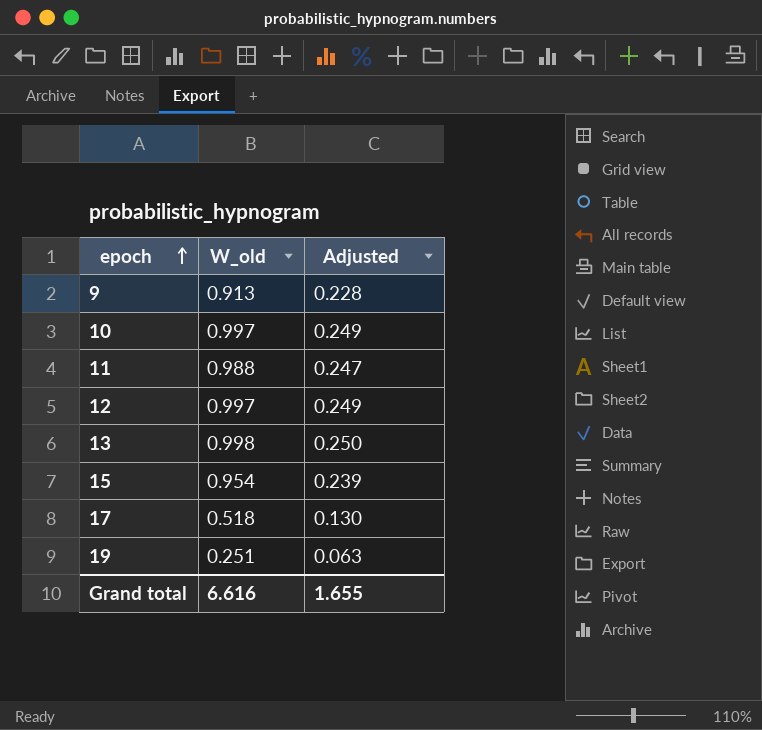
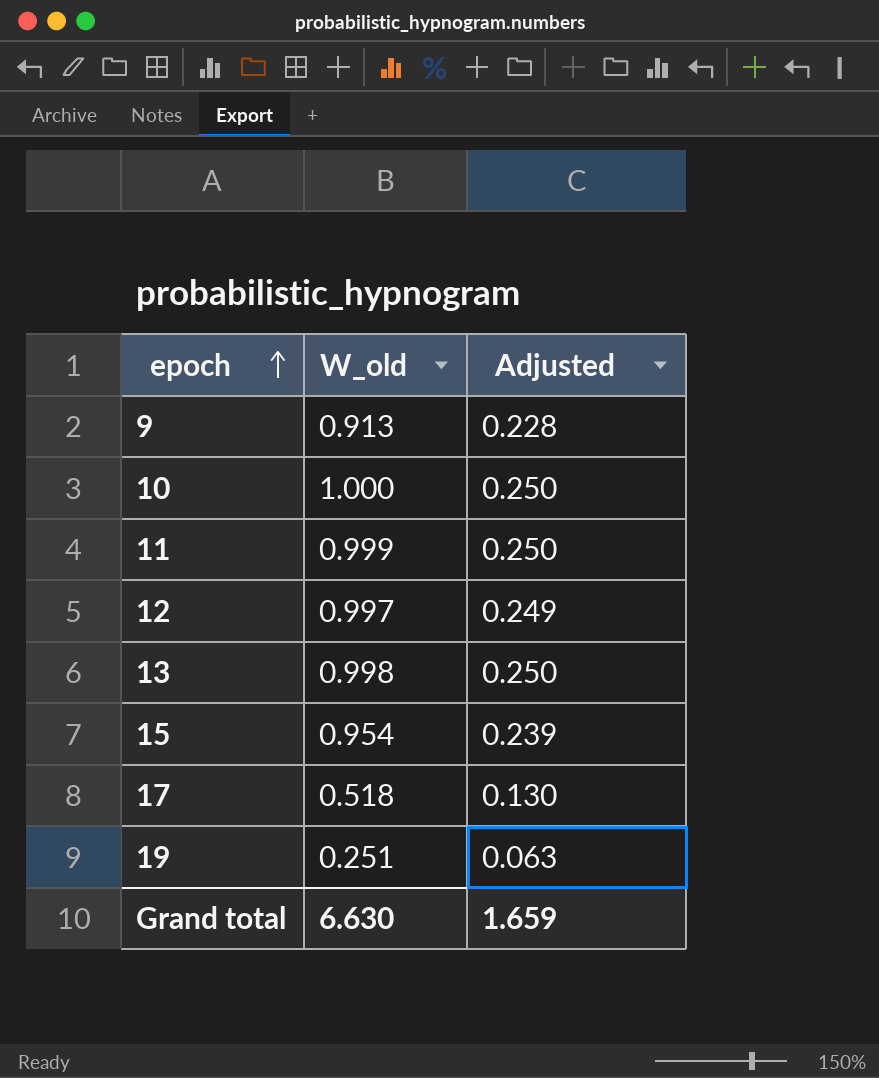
10 | W_old: 0.997 -> 1.000
10 | Adjusted: 0.249 -> 0.250
11 | W_old: 0.988 -> 0.999
11 | Adjusted: 0.247 -> 0.250
Grand total | W_old: 6.616 -> 6.630
Grand total | Adjusted: 1.655 -> 1.659

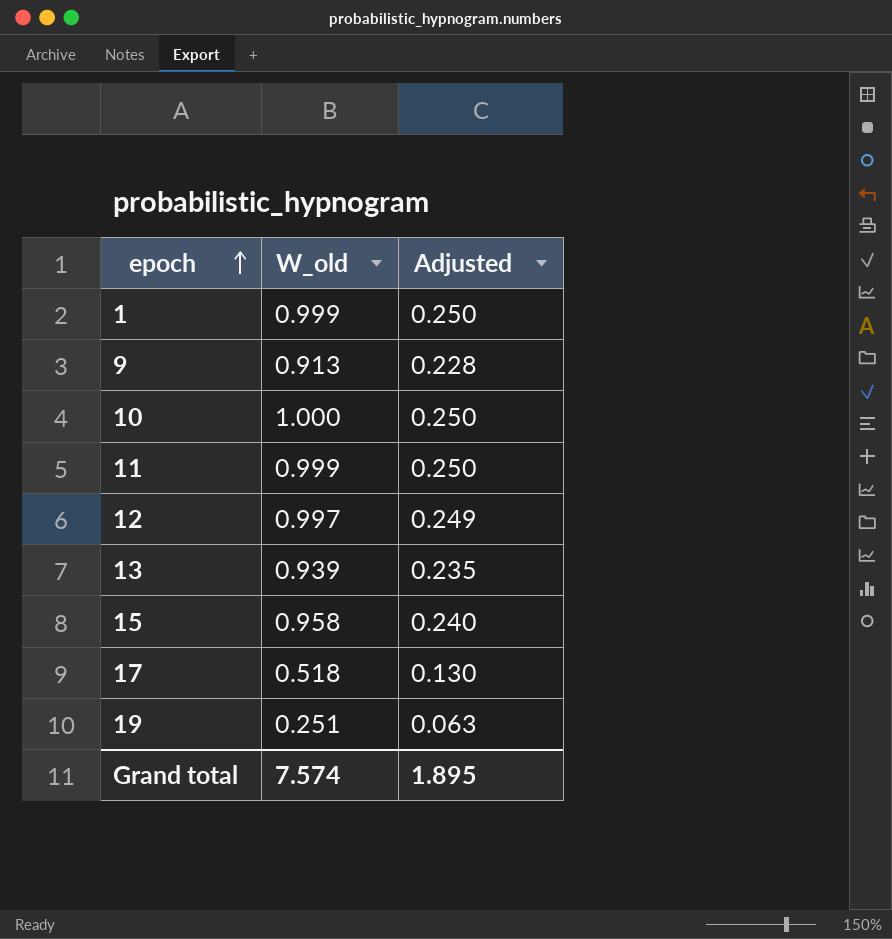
row 1: none -> 0.999 | 0.250
13 | W_old: 0.998 -> 0.939
13 | Adjusted: 0.250 -> 0.235
15 | W_old: 0.954 -> 0.958
15 | Adjusted: 0.239 -> 0.240
Grand total | W_old: 6.630 -> 7.574
Grand total | Adjusted: 1.659 -> 1.895

